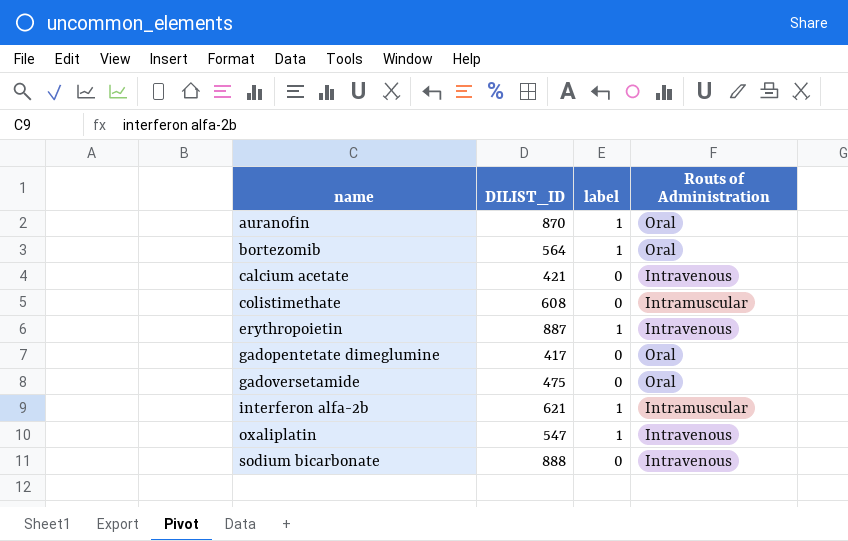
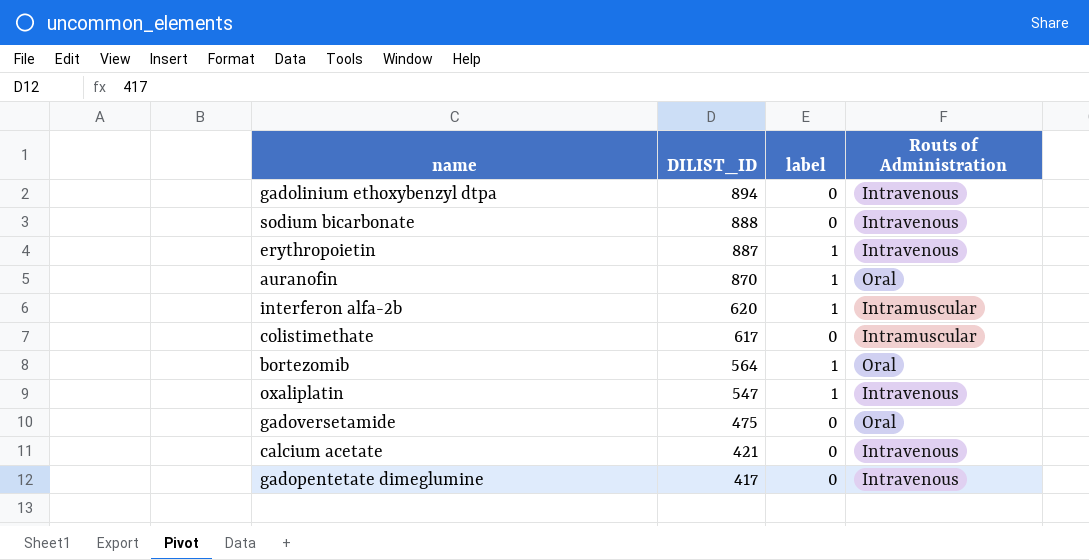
row order: name ascending -> DILIST_ID descending
row gadolinium ethoxybenzyl dtpa: none -> 894 | 0 | Intravenous
interferon alfa-2b | DILIST_ID: 621 -> 620
colistimethate | DILIST_ID: 608 -> 617
gadopentetate dimeglumine | Routs of Administration: Oral -> Intravenous

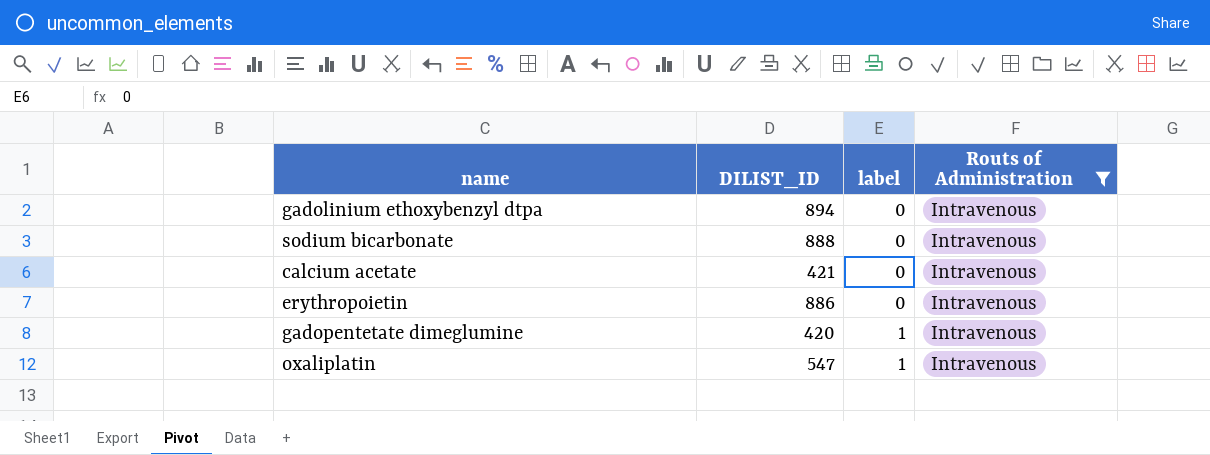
filter: none -> Routs of Administration = Intravenous
row order: DILIST_ID descending -> label ascending
erythropoietin | DILIST_ID: 887 -> 886
erythropoietin | label: 1 -> 0
gadopentetate dimeglumine | DILIST_ID: 417 -> 420
gadopentetate dimeglumine | label: 0 -> 1

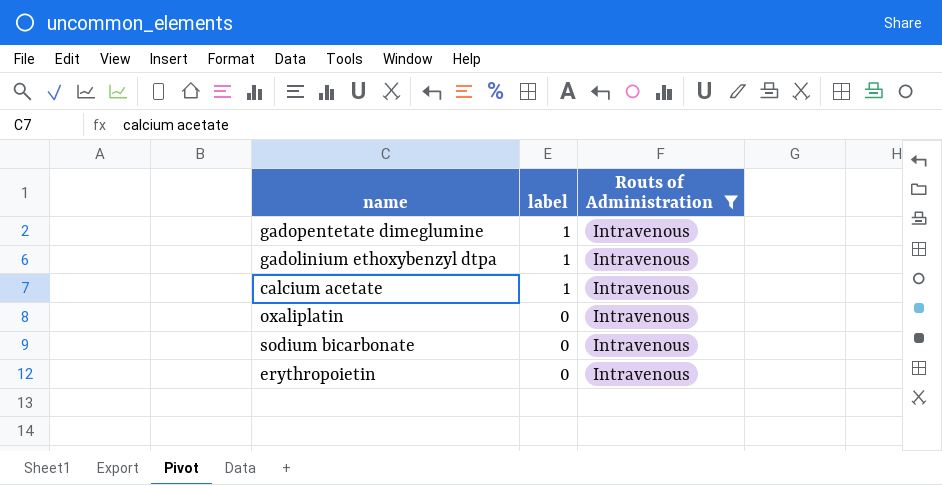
row order: label ascending -> label descending
column DILIST_ID | position: 2 -> none
gadolinium ethoxybenzyl dtpa | label: 0 -> 1
calcium acetate | label: 0 -> 1
oxaliplatin | label: 1 -> 0

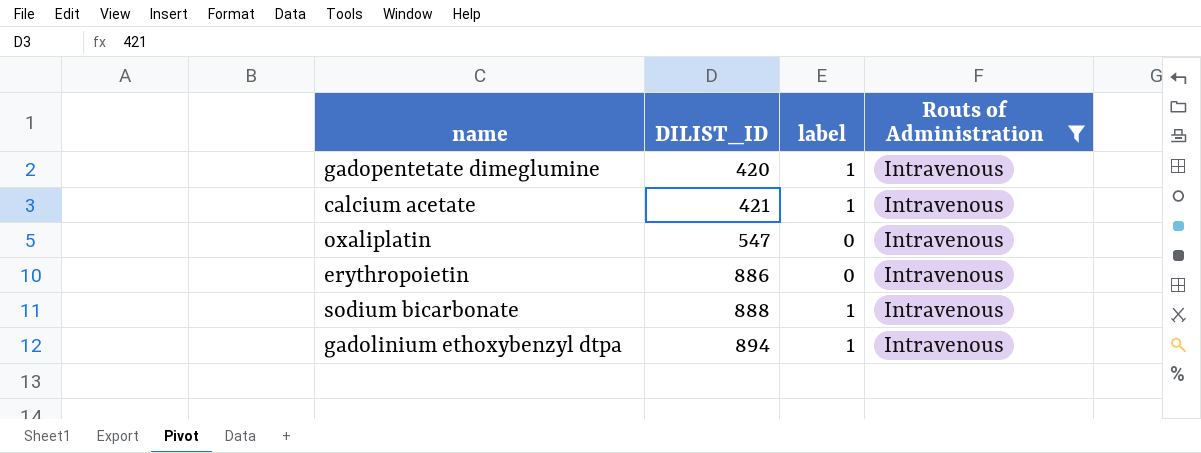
row order: label descending -> DILIST_ID ascending
column DILIST_ID | position: none -> 2
sodium bicarbonate | label: 0 -> 1

